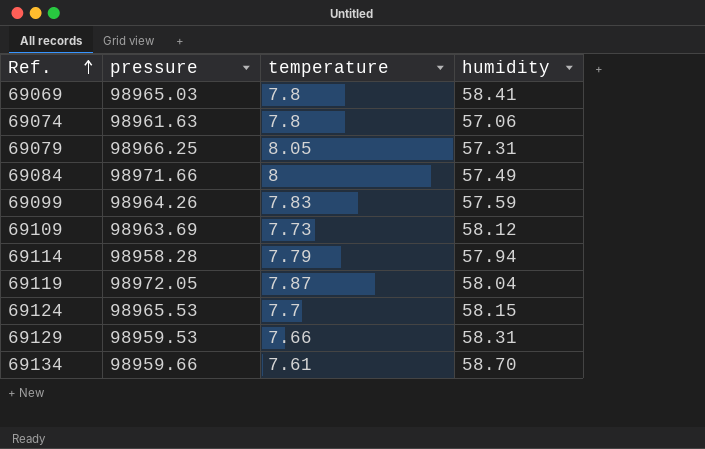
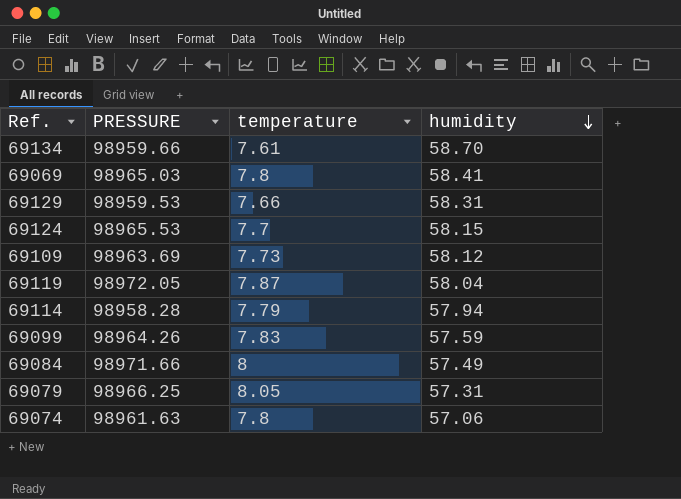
row order: Ref. ascending -> humidity descending
column name: pressure -> PRESSURE

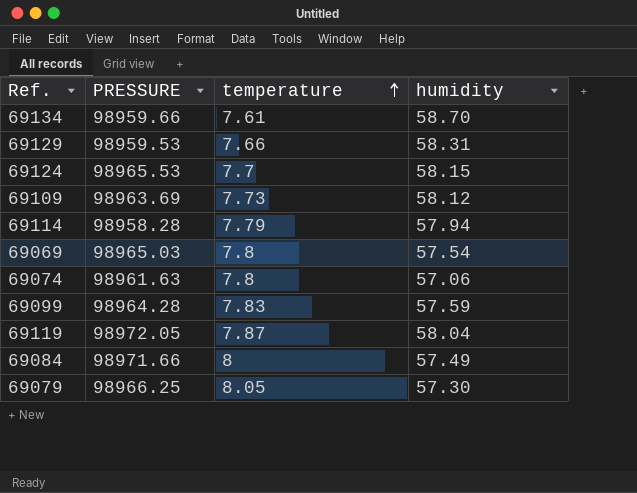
row order: humidity descending -> temperature ascending
69069 | humidity: 58.41 -> 57.54
69099 | PRESSURE: 98964.26 -> 98964.28
69079 | humidity: 57.31 -> 57.30

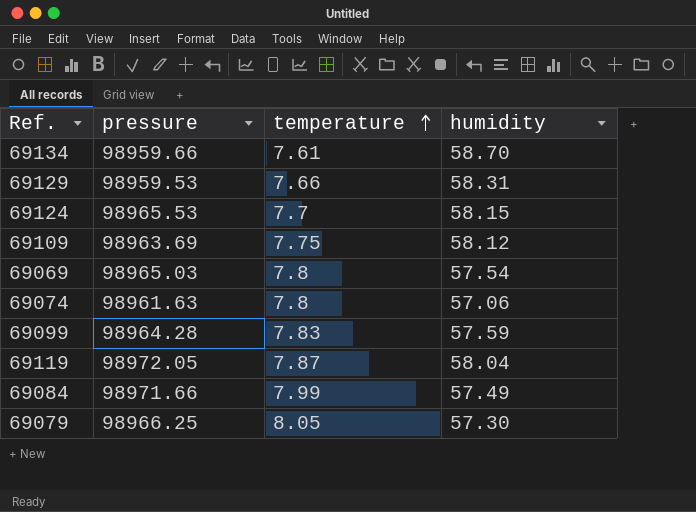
column name: PRESSURE -> pressure
row 69114: 98958.28 | 7.79 | 57.94 -> none
69109 | temperature: 7.73 -> 7.75
69084 | temperature: 8 -> 7.99

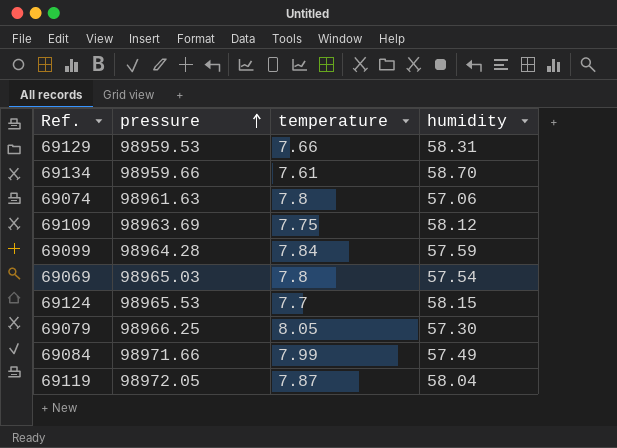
row order: temperature ascending -> pressure ascending
69099 | temperature: 7.83 -> 7.84

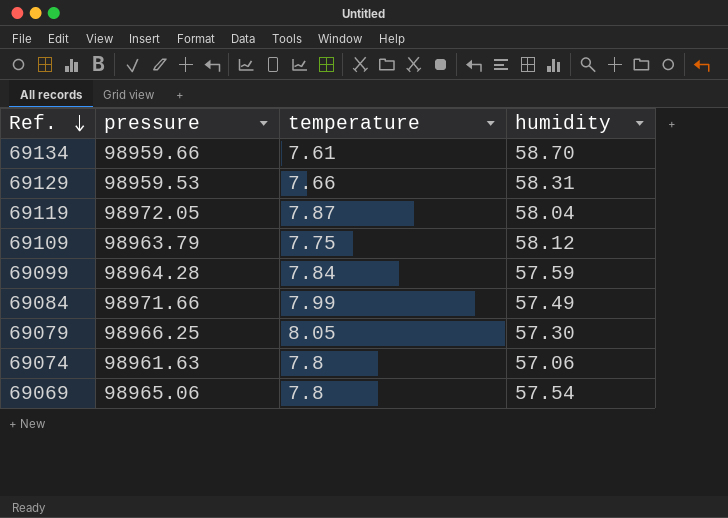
row order: pressure ascending -> Ref. descending
row 69124: 98965.53 | 7.7 | 58.15 -> none
69109 | pressure: 98963.69 -> 98963.79
69069 | pressure: 98965.03 -> 98965.06

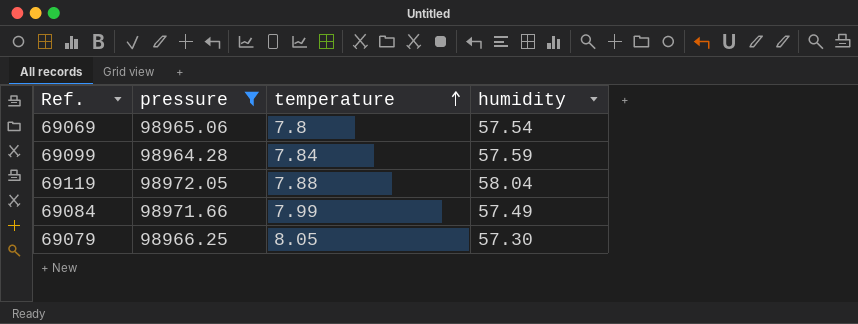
filter: none -> pressure >= 98964.28
row order: Ref. descending -> temperature ascending
69119 | temperature: 7.87 -> 7.88

